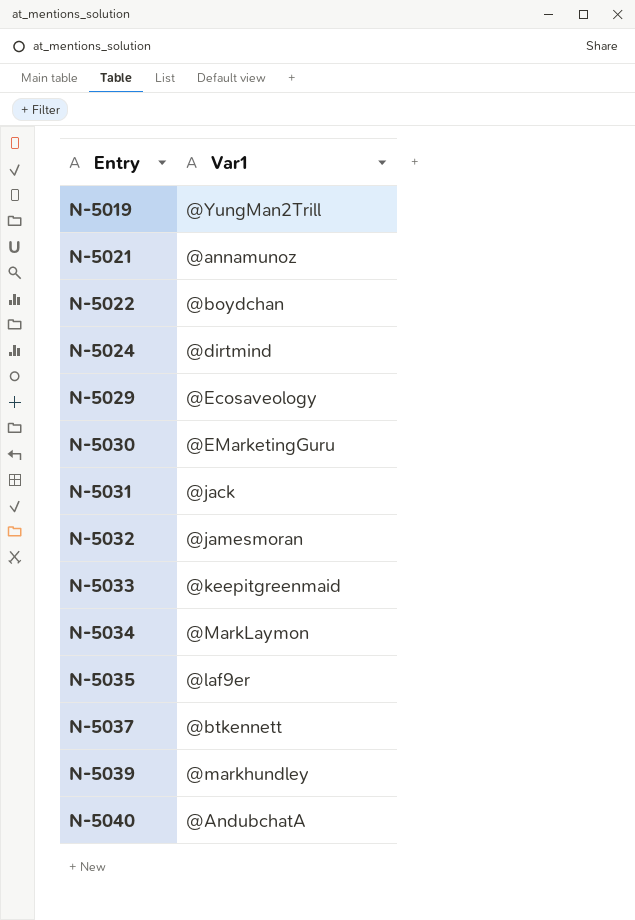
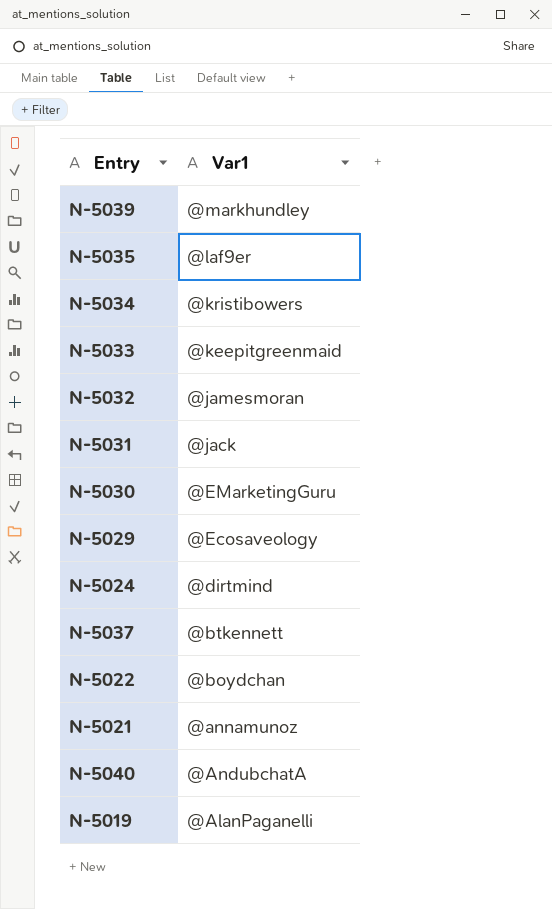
row order: Entry ascending -> Var1 descending
N-5034 | Var1: @MarkLaymon -> @kristibowers
N-5019 | Var1: @YungMan2Trill -> @AlanPaganelli

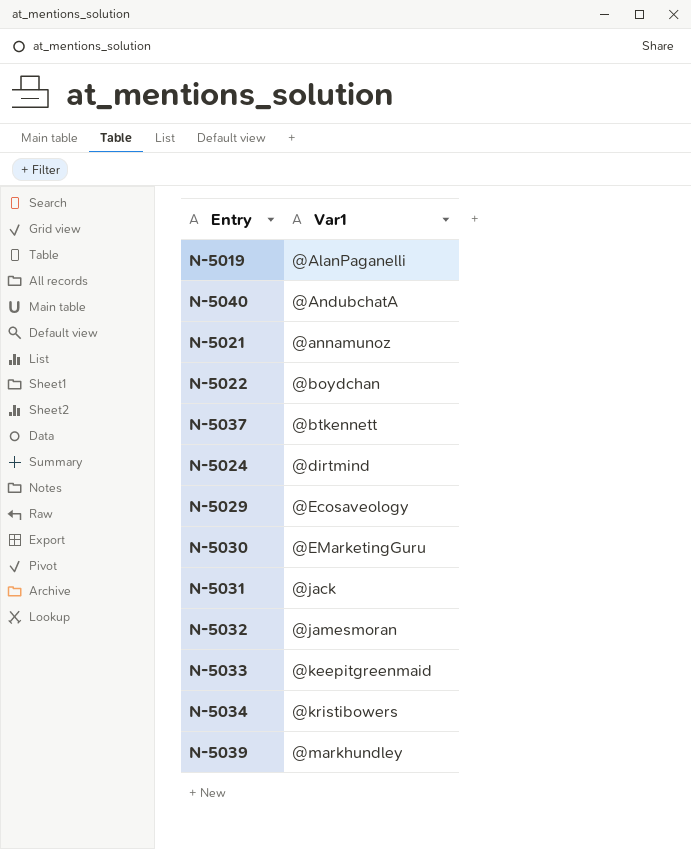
row order: Var1 descending -> Var1 ascending
row N-5035: @laf9er -> none

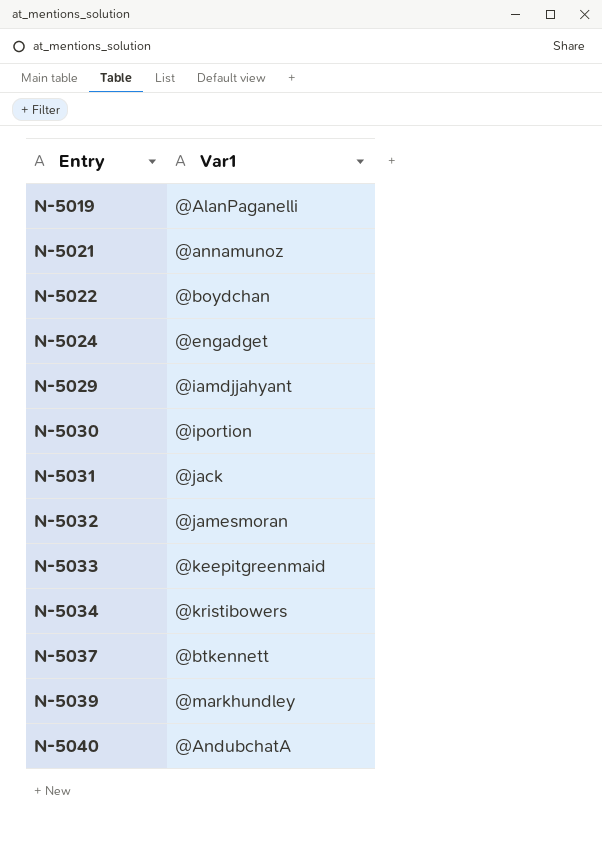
row order: Var1 ascending -> Entry ascending
N-5024 | Var1: @dirtmind -> @engadget
N-5029 | Var1: @Ecosaveology -> @iamdjjahyant
N-5030 | Var1: @EMarketingGuru -> @iportion

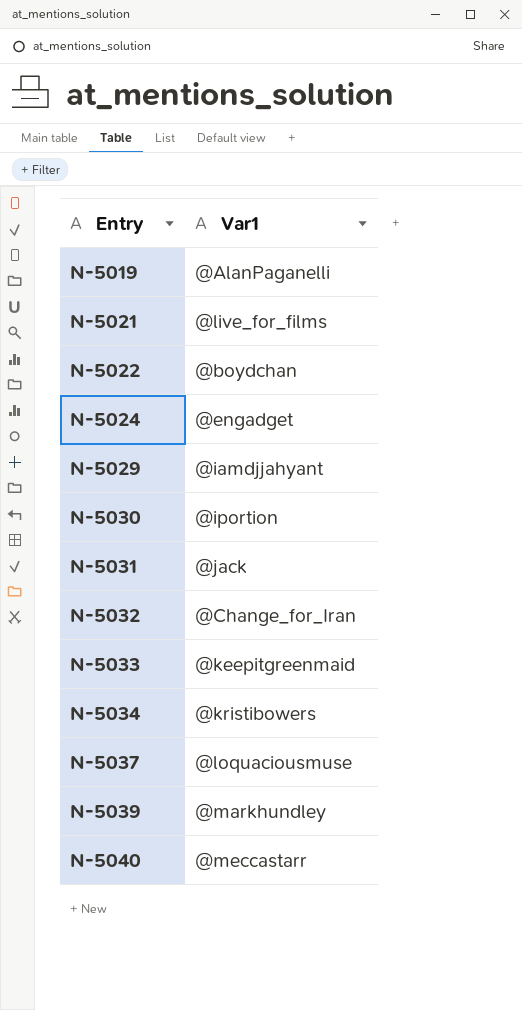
N-5021 | Var1: @annamunoz -> @live_for_films
N-5032 | Var1: @jamesmoran -> @Change_for_Iran
N-5037 | Var1: @btkennett -> @loquaciousmuse
N-5040 | Var1: @AndubchatA -> @meccastarr

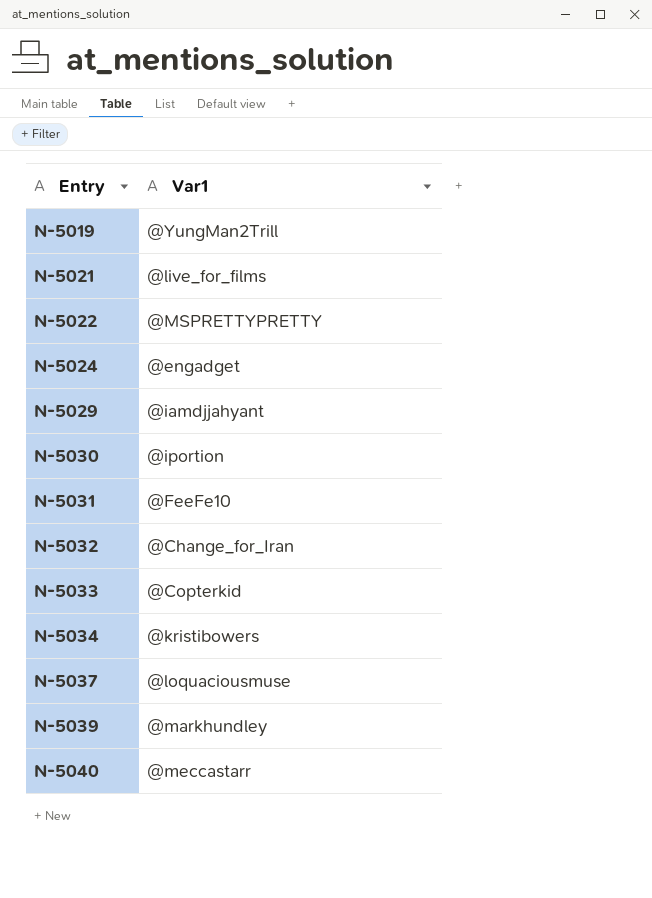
N-5019 | Var1: @AlanPaganelli -> @YungMan2Trill
N-5022 | Var1: @boydchan -> @MSPRETTYPRETTY
N-5031 | Var1: @jack -> @FeeFe10
N-5033 | Var1: @keepitgreenmaid -> @Copterkid

